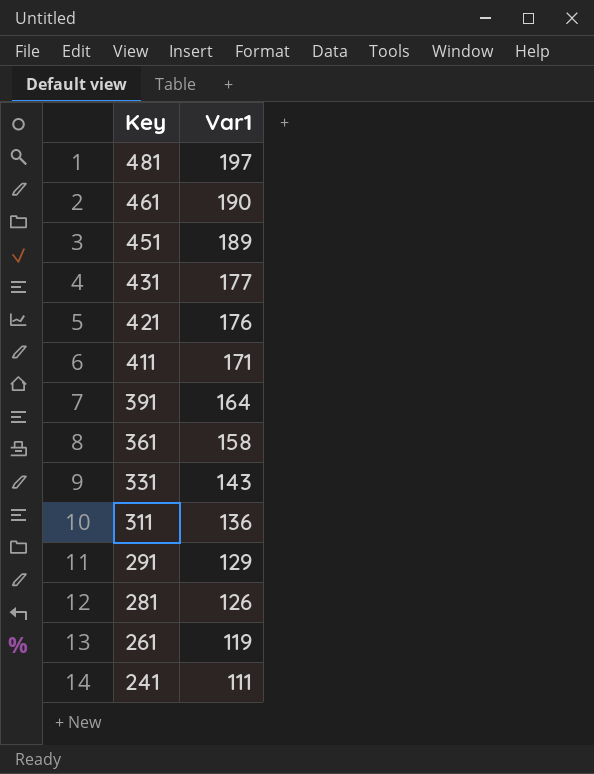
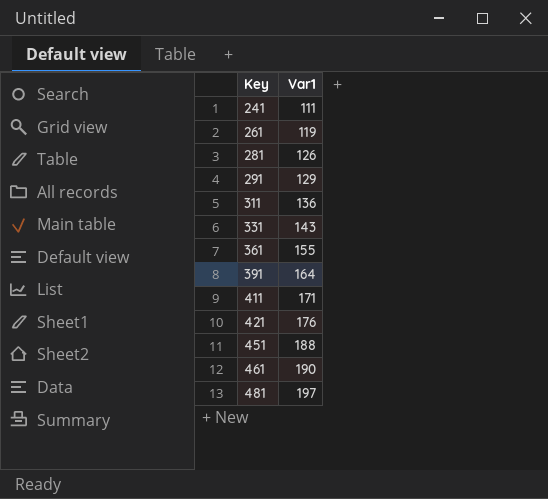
row order: Key descending -> Key ascending
row 431: 177 -> none
361 | Var1: 158 -> 155
451 | Var1: 189 -> 188

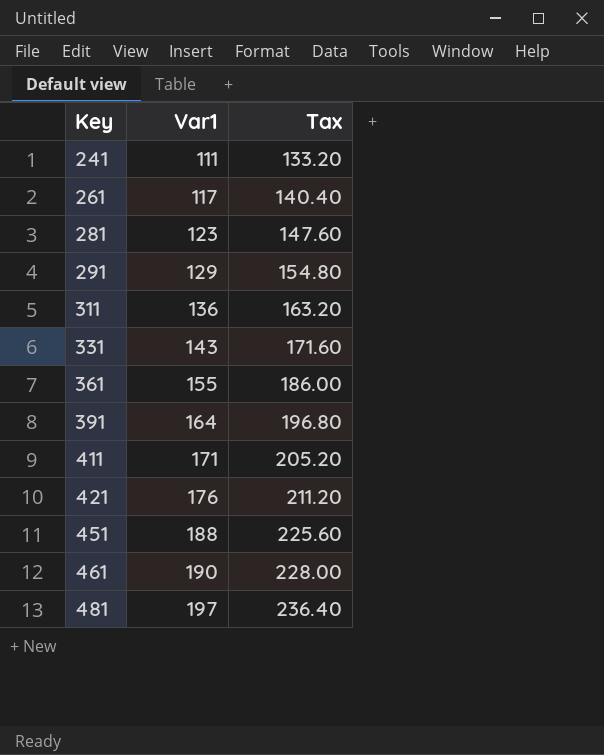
column Tax | formula: none -> [Var1] * 1.2
261 | Var1: 119 -> 117
281 | Var1: 126 -> 123

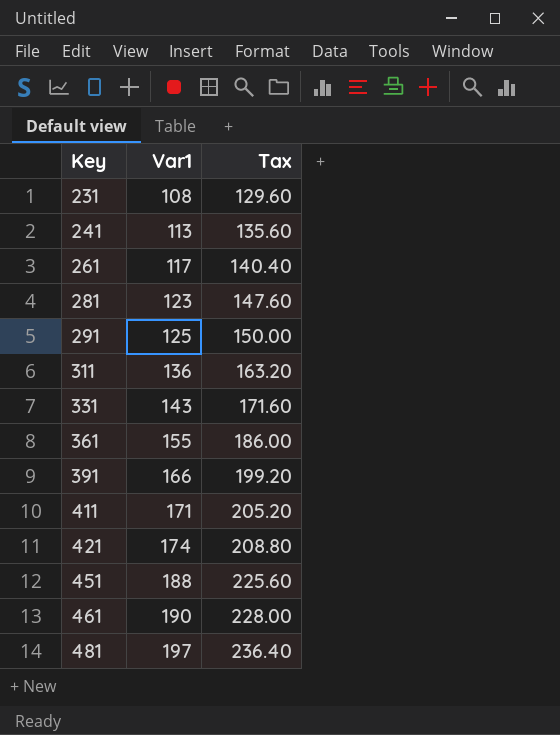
row 231: none -> 108 | 129.60
241 | Var1: 111 -> 113
241 | Tax: 133.20 -> 135.60
291 | Var1: 129 -> 125
291 | Tax: 154.80 -> 150.00
391 | Var1: 164 -> 166
391 | Tax: 196.80 -> 199.20
421 | Var1: 176 -> 174
421 | Tax: 211.20 -> 208.80

